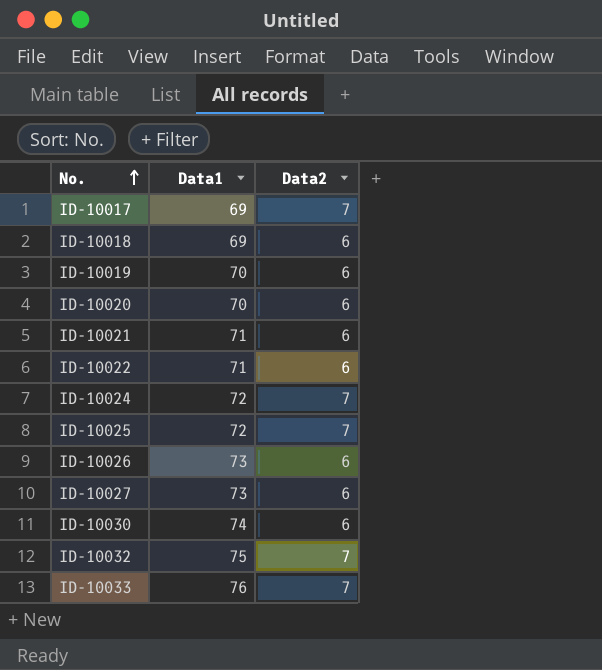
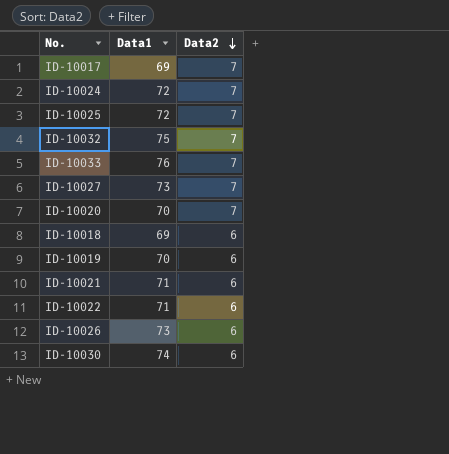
row order: No. ascending -> Data2 descending
ID-10027 | Data2: 6 -> 7
ID-10020 | Data2: 6 -> 7

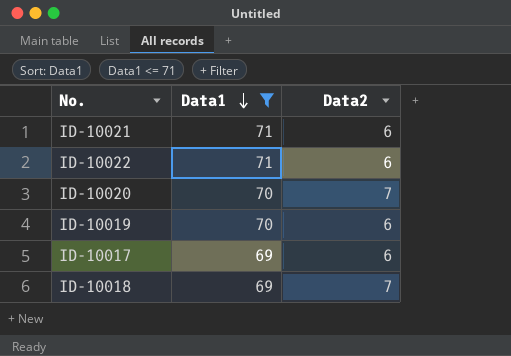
filter: none -> Data1 <= 71
row order: Data2 descending -> Data1 descending
ID-10017 | Data2: 7 -> 6
ID-10018 | Data2: 6 -> 7

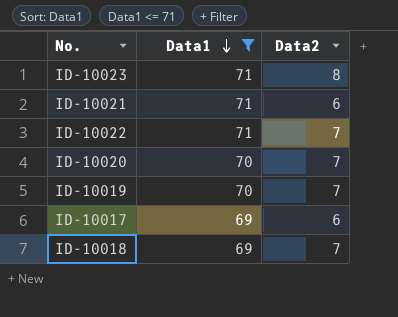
row ID-10023: none -> 71 | 8
ID-10022 | Data2: 6 -> 7
ID-10019 | Data2: 6 -> 7

